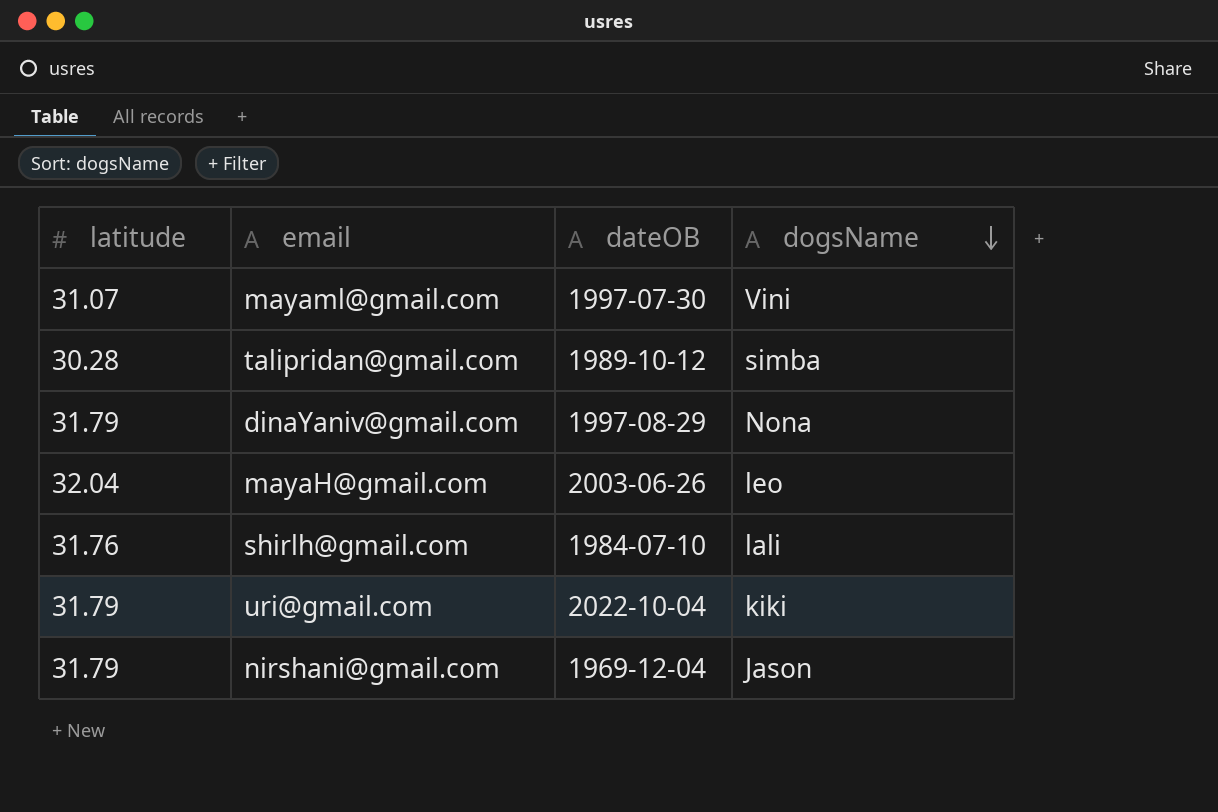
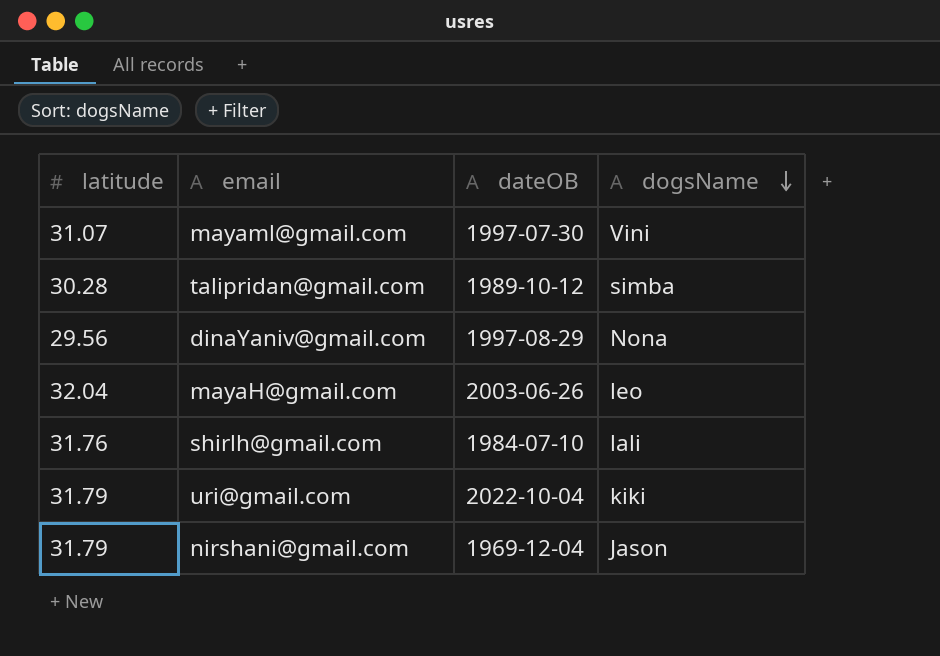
dinaYaniv@gmail.com | latitude: 31.79 -> 29.56

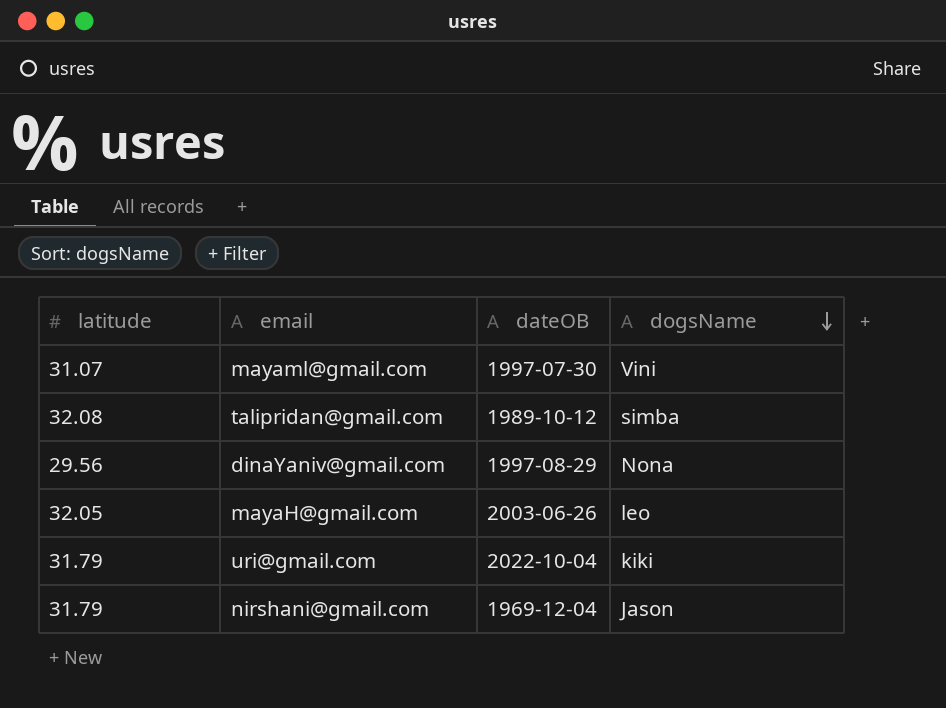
row shirlh@gmail.com: 31.76 | 1984-07-10 | lali -> none
talipridan@gmail.com | latitude: 30.28 -> 32.08
mayaH@gmail.com | latitude: 32.04 -> 32.05

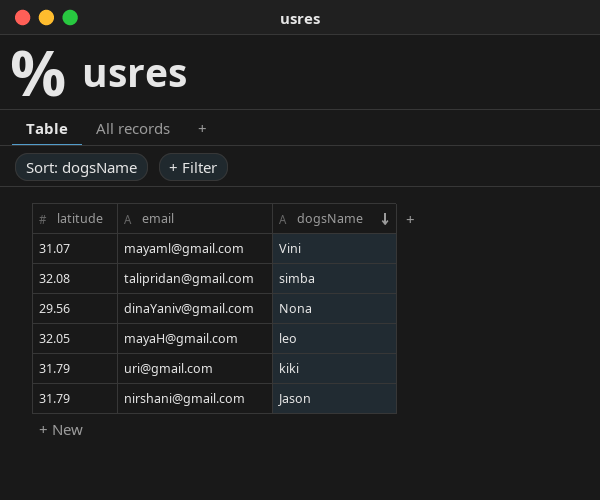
column dateOB | position: 3 -> none

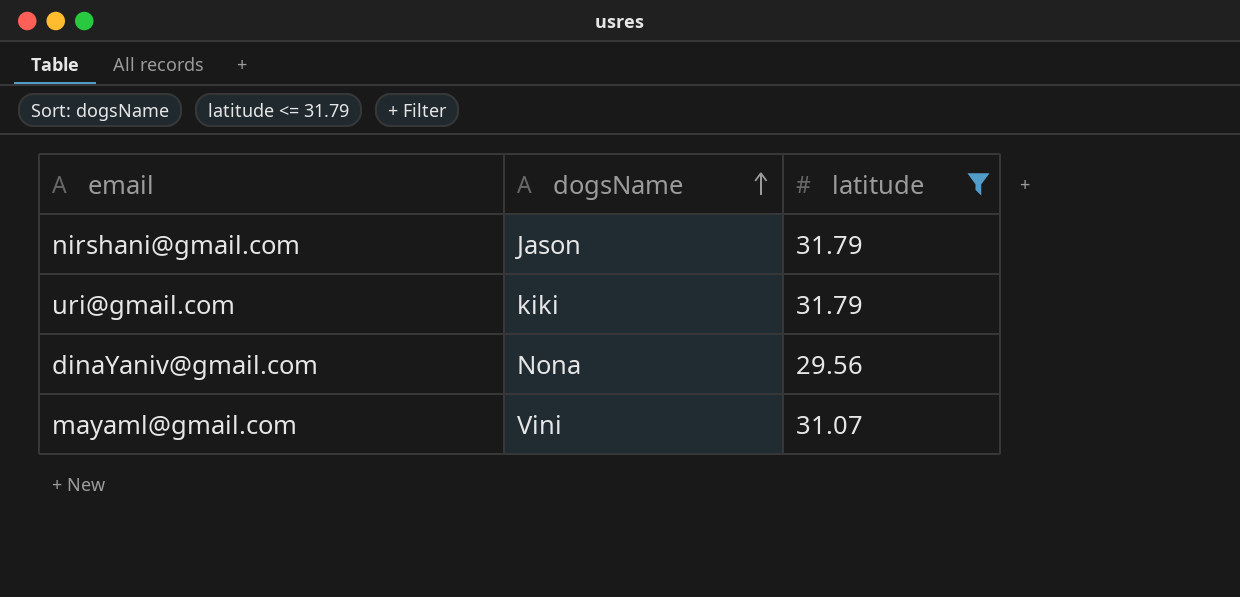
filter: none -> latitude <= 31.79
row order: dogsName descending -> dogsName ascending
column latitude | position: 1 -> 3

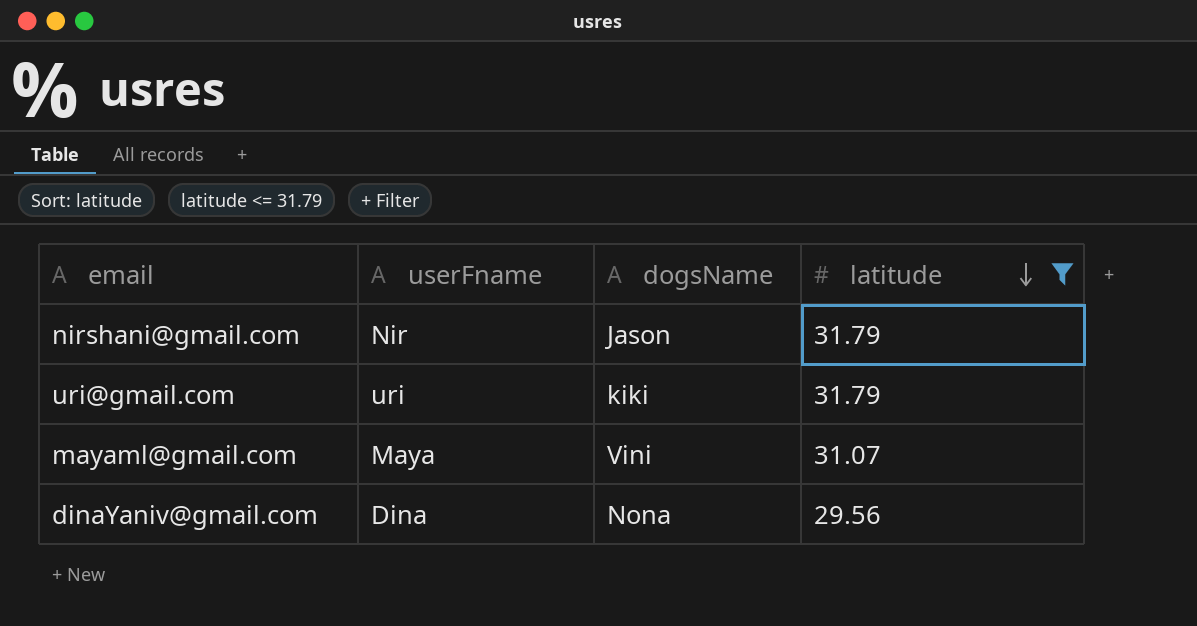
row order: dogsName ascending -> latitude descending
column userFname | position: none -> 2

